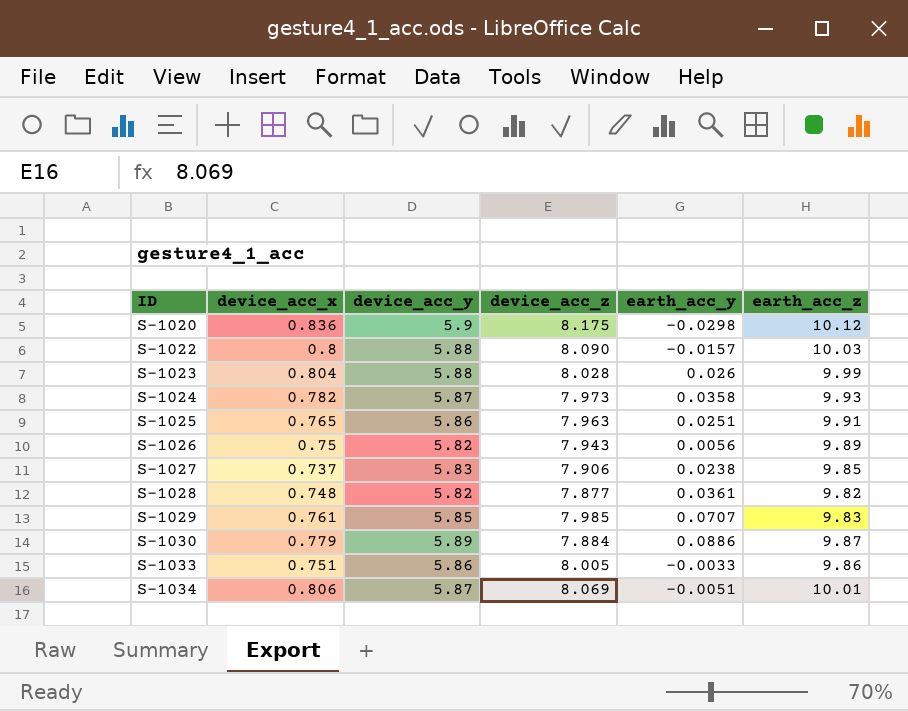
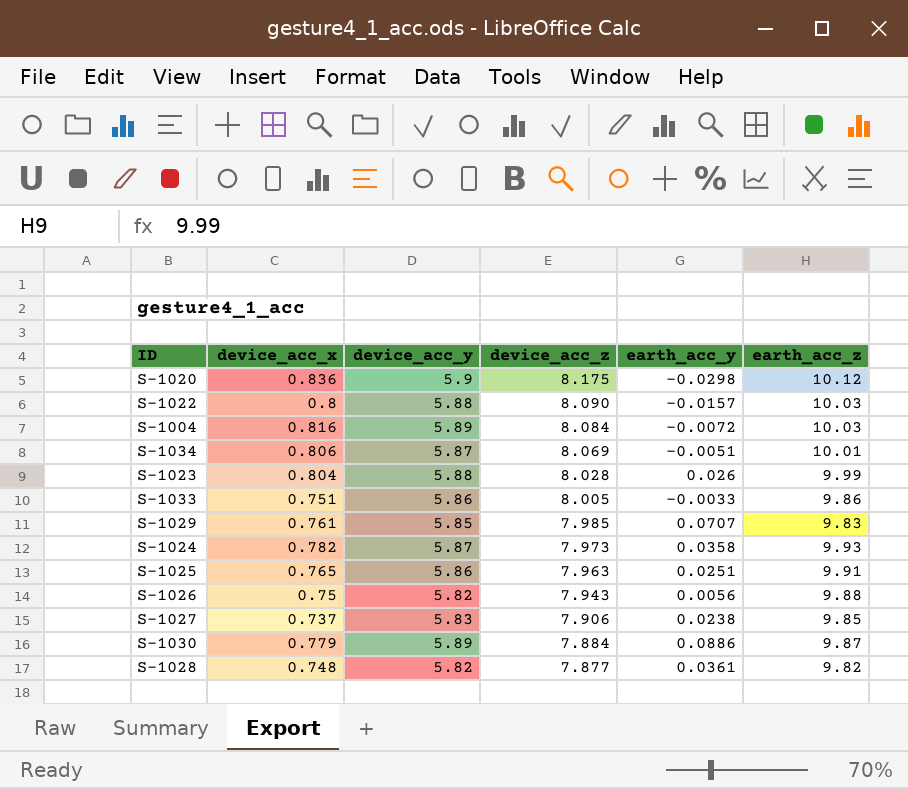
row order: ID ascending -> device_acc_z descending
row S-1004: none -> 0.816 | 5.89 | 8.084 | -0.0072 | 10.03
S-1026 | earth_acc_z: 9.89 -> 9.88

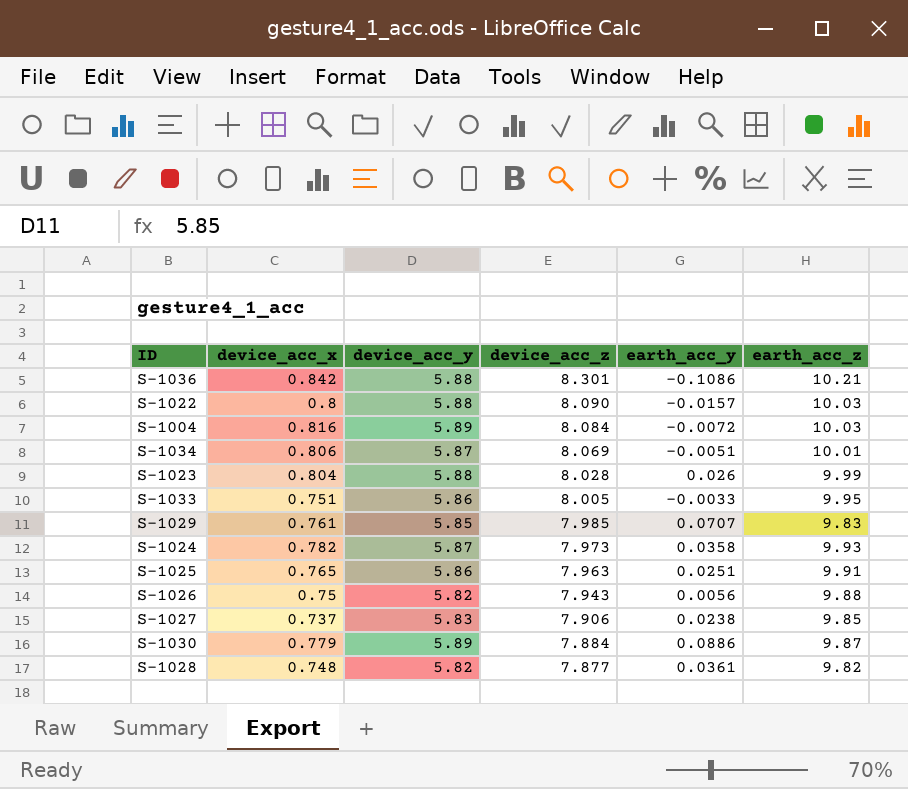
row S-1020: 0.836 | 5.9 | 8.175 | -0.0298 | 10.12 -> none
row S-1036: none -> 0.842 | 5.88 | 8.301 | -0.1086 | 10.21
S-1033 | earth_acc_z: 9.86 -> 9.95

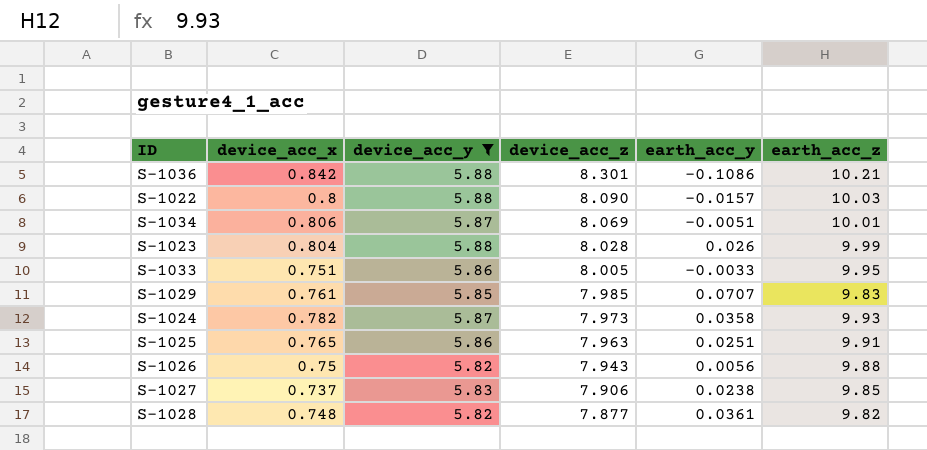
filter: none -> device_acc_y != 5.89

